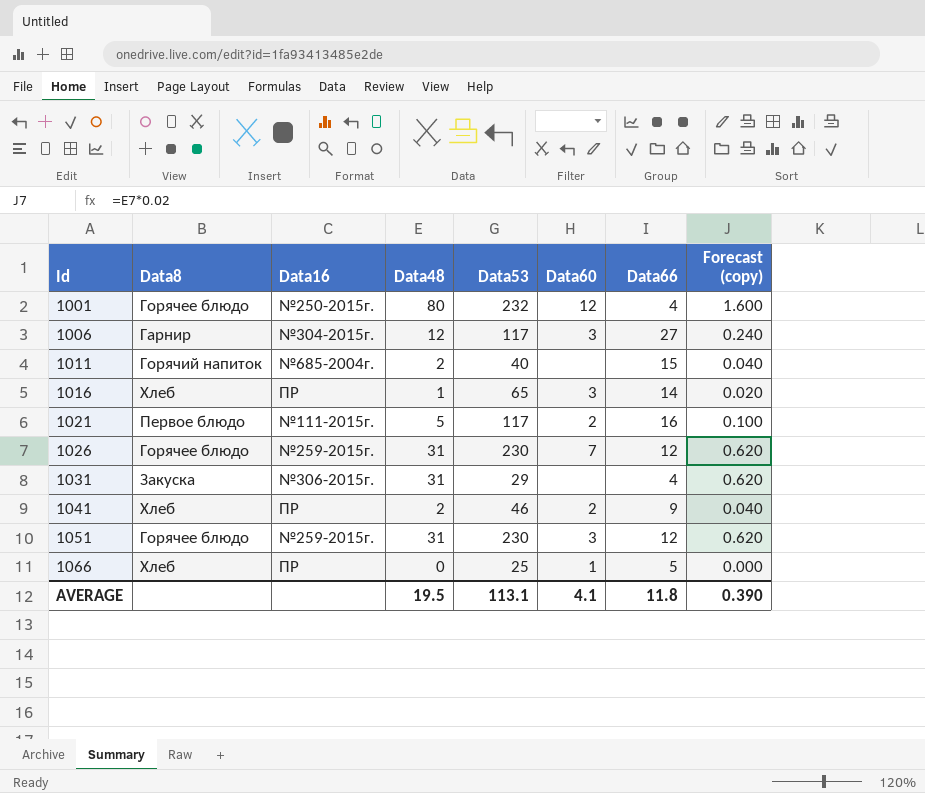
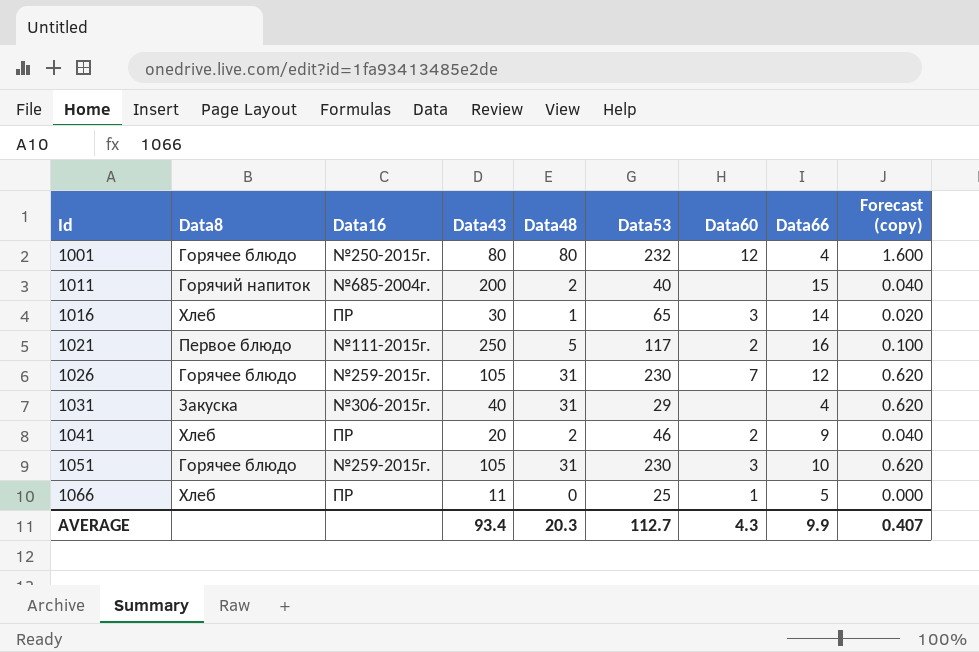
column Data43 | position: none -> 4
row 1006: Гарнир | №304-2015г. | 12 | 117 | 3 | 27 | 0.240 -> none
1051 | Data66: 12 -> 10
AVERAGE | Data48: 19.5 -> 20.3
AVERAGE | Data53: 113.1 -> 112.7
AVERAGE | Data60: 4.1 -> 4.3
AVERAGE | Data66: 11.8 -> 9.9
AVERAGE | Forecast (copy): 0.390 -> 0.407

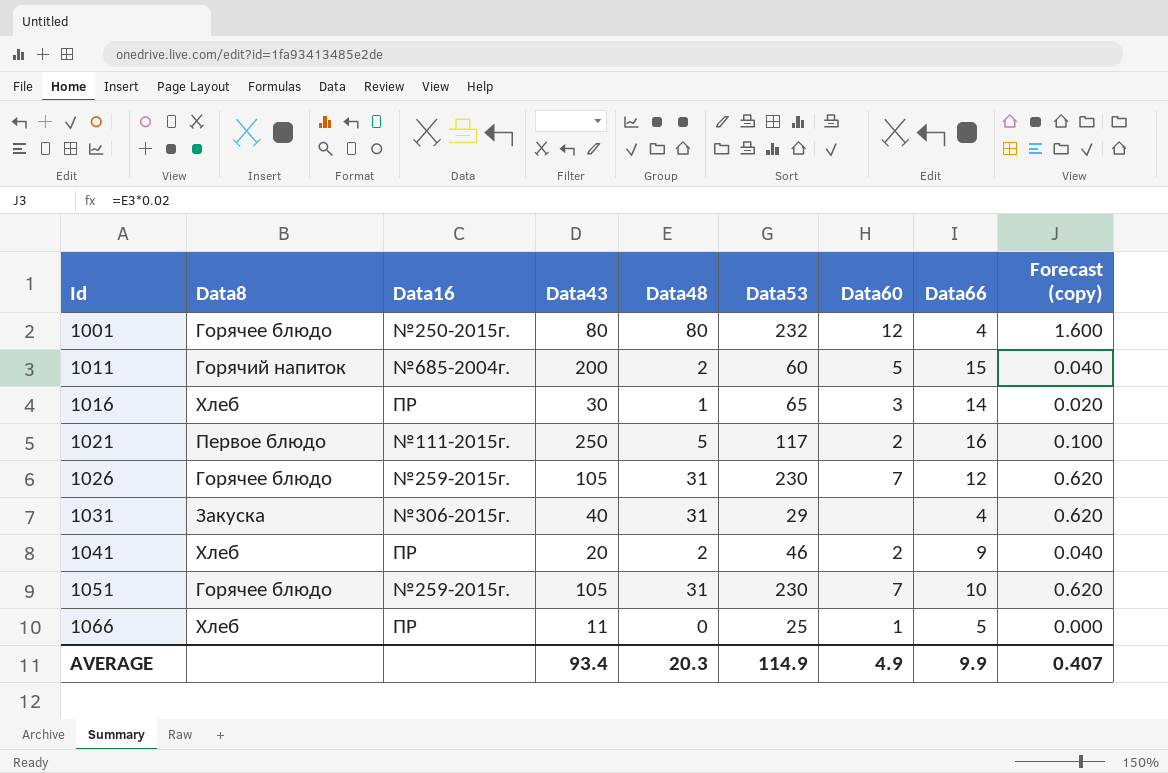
1011 | Data53: 40 -> 60
1011 | Data60: none -> 5
1051 | Data60: 3 -> 7
AVERAGE | Data53: 112.7 -> 114.9
AVERAGE | Data60: 4.3 -> 4.9

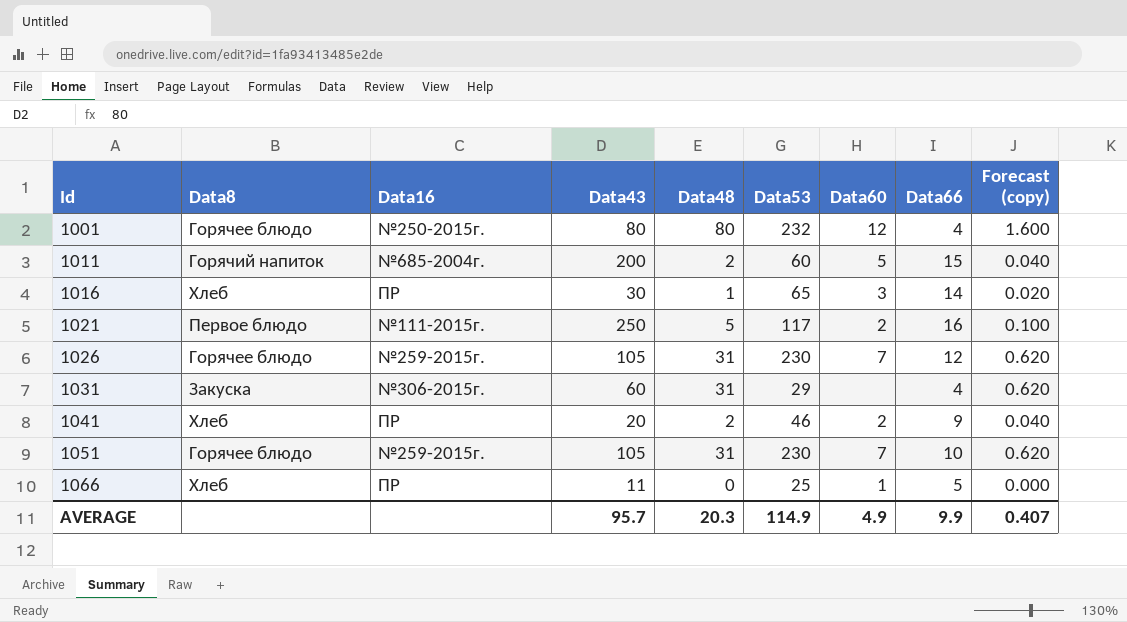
1031 | Data43: 40 -> 60
AVERAGE | Data43: 93.4 -> 95.7

